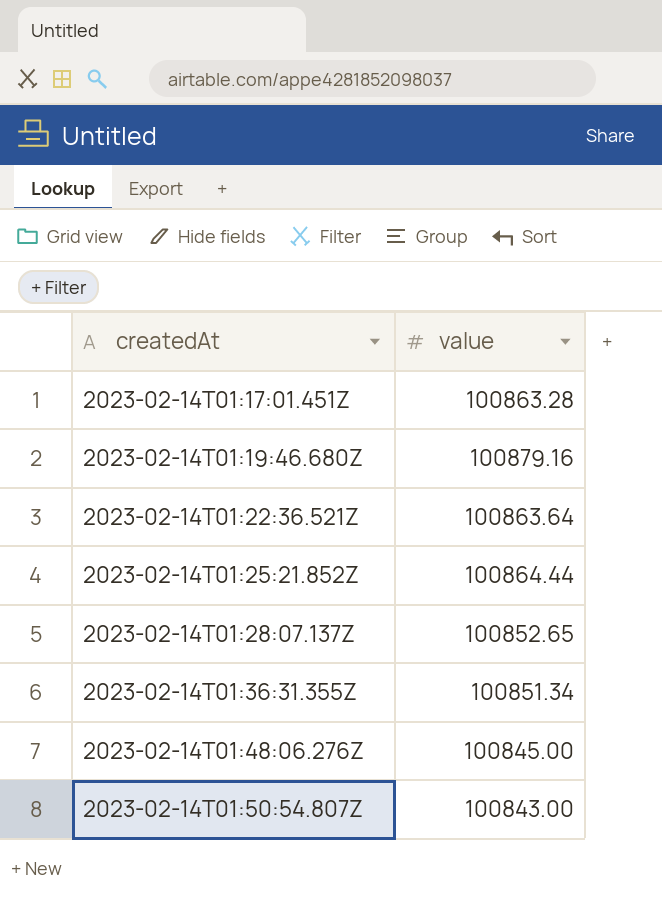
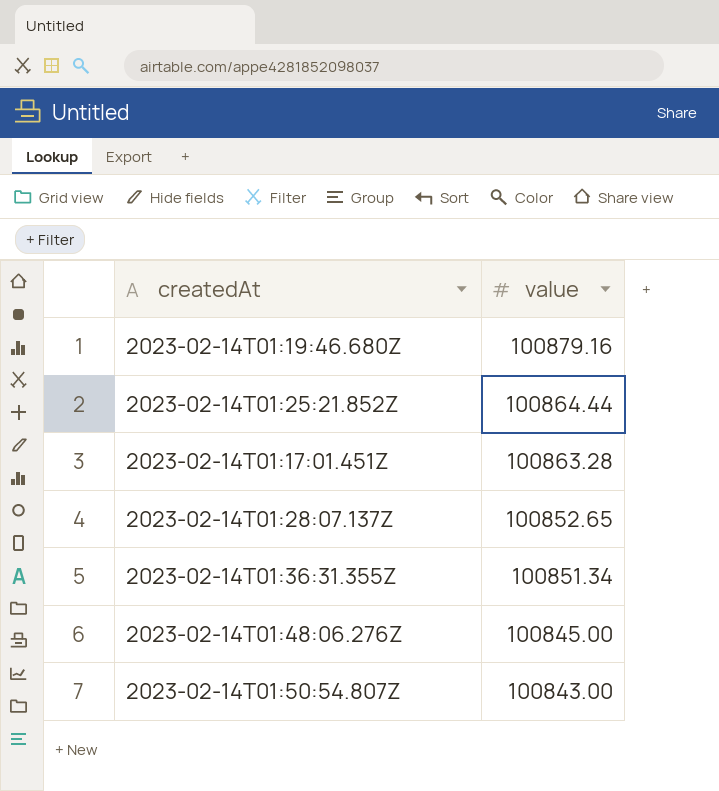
row order: createdAt ascending -> value descending
row 2023-02-14T01:22:36.521Z: 100863.64 -> none

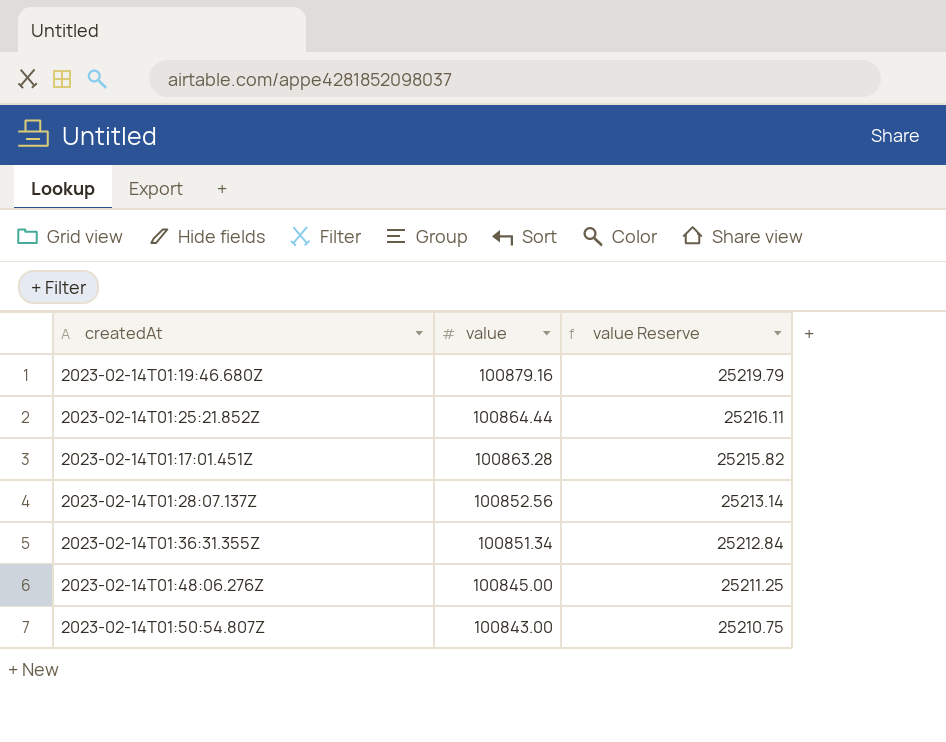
column value Reserve | formula: none -> [value] * 0.25
2023-02-14T01:28:07.137Z | value: 100852.65 -> 100852.56

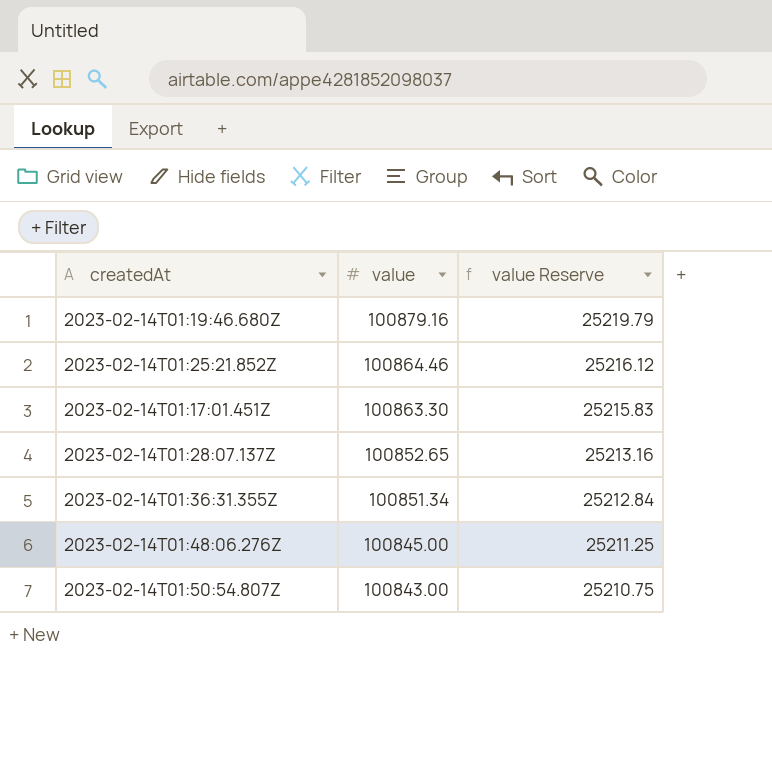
2023-02-14T01:25:21.852Z | value: 100864.44 -> 100864.46
2023-02-14T01:25:21.852Z | value Reserve: 25216.11 -> 25216.12
2023-02-14T01:17:01.451Z | value: 100863.28 -> 100863.30
2023-02-14T01:17:01.451Z | value Reserve: 25215.82 -> 25215.83
2023-02-14T01:28:07.137Z | value: 100852.56 -> 100852.65
2023-02-14T01:28:07.137Z | value Reserve: 25213.14 -> 25213.16

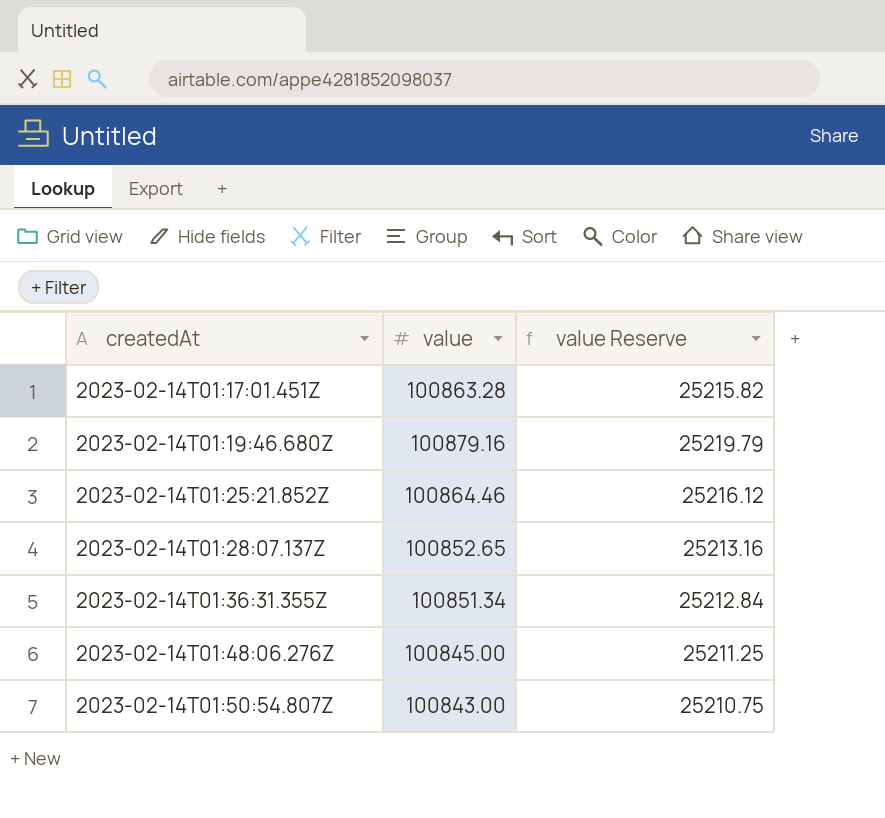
row order: value descending -> createdAt ascending
2023-02-14T01:17:01.451Z | value: 100863.30 -> 100863.28
2023-02-14T01:17:01.451Z | value Reserve: 25215.83 -> 25215.82

